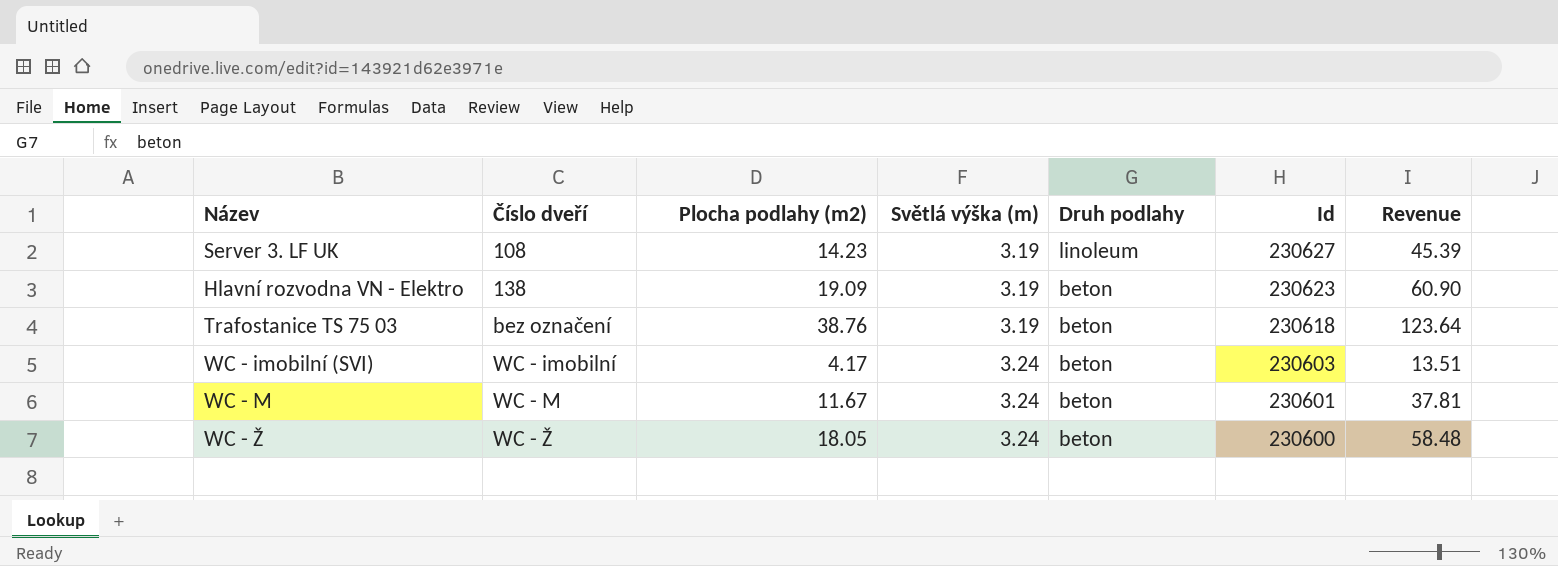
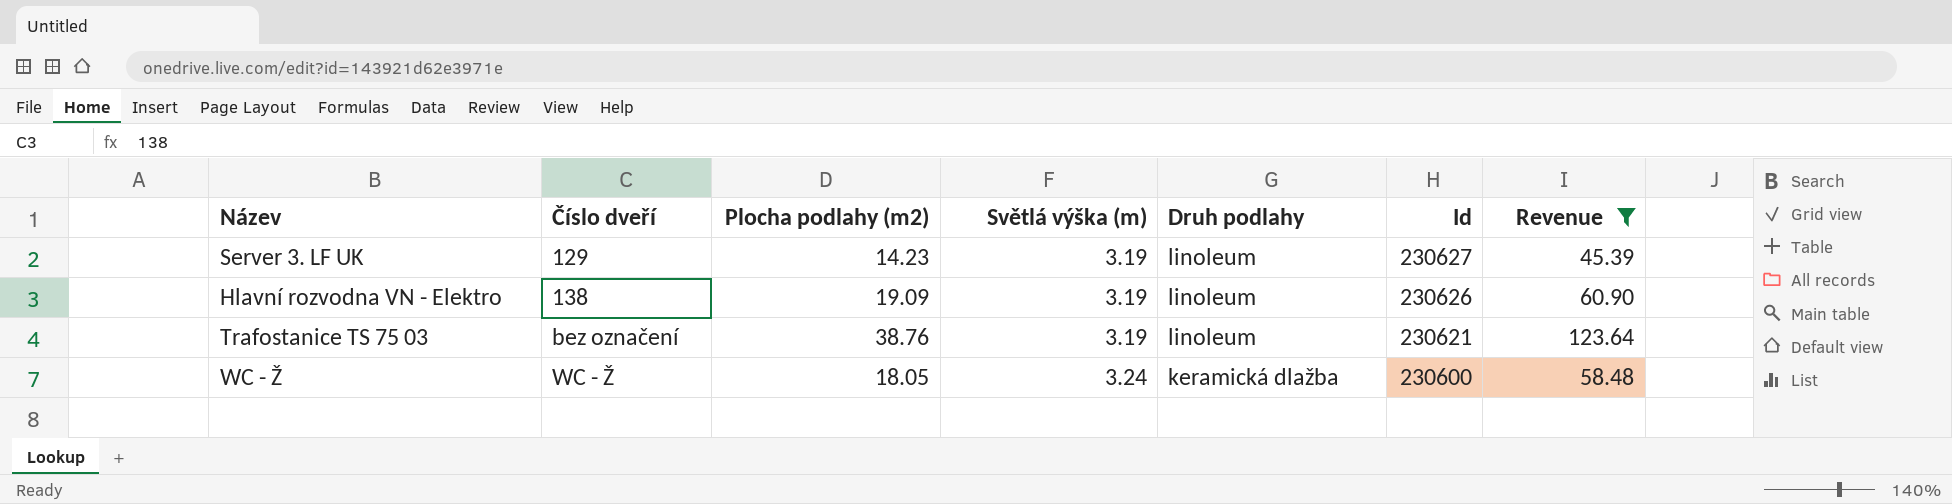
filter: none -> Revenue >= 45.39
Server 3. LF UK | Číslo dveří: 108 -> 129
Hlavní rozvodna VN - Elektro | Druh podlahy: beton -> linoleum
Hlavní rozvodna VN - Elektro | Id: 230623 -> 230626
Trafostanice TS 75 03 | Druh podlahy: beton -> linoleum
Trafostanice TS 75 03 | Id: 230618 -> 230621
WC - Ž | Druh podlahy: beton -> keramická dlažba

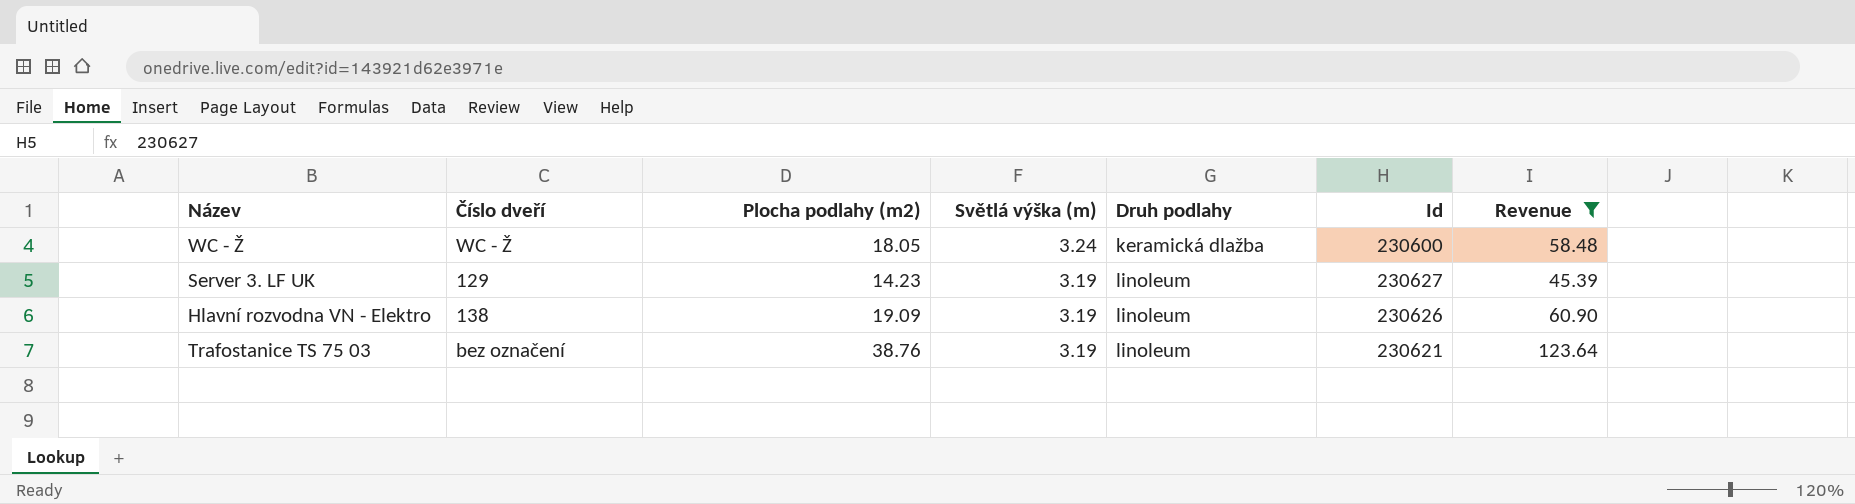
row order: Číslo dveří ascending -> Světlá výška (m) descending

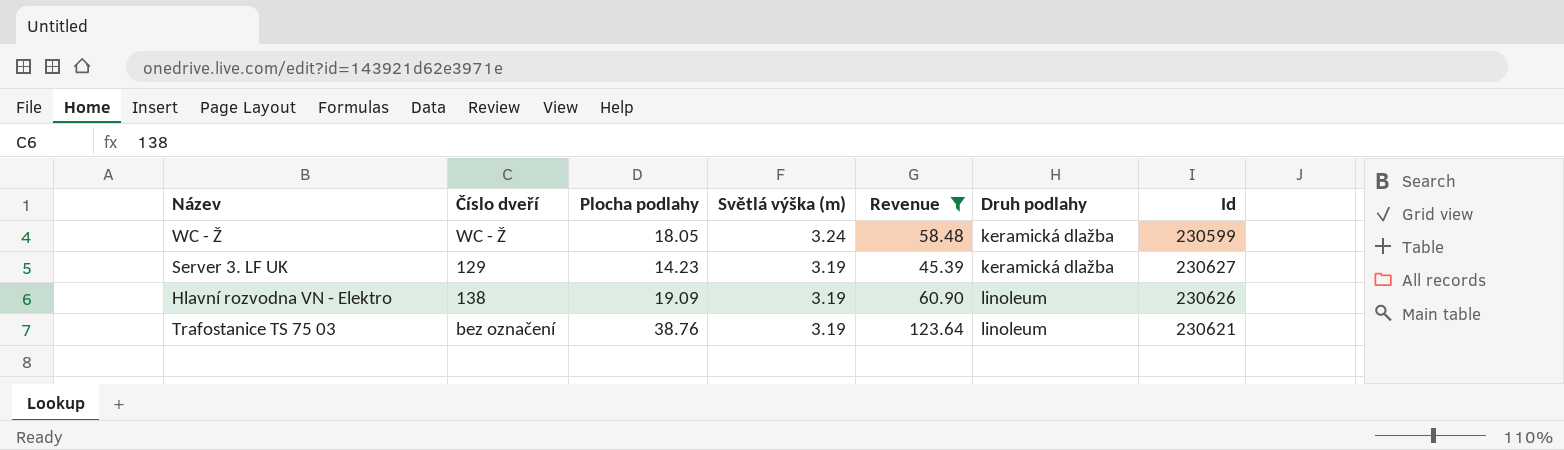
column name: Plocha podlahy (m2) -> Plocha podlahy
column Revenue | position: 7 -> 5
WC - Ž | Id: 230600 -> 230599
Server 3. LF UK | Druh podlahy: linoleum -> keramická dlažba

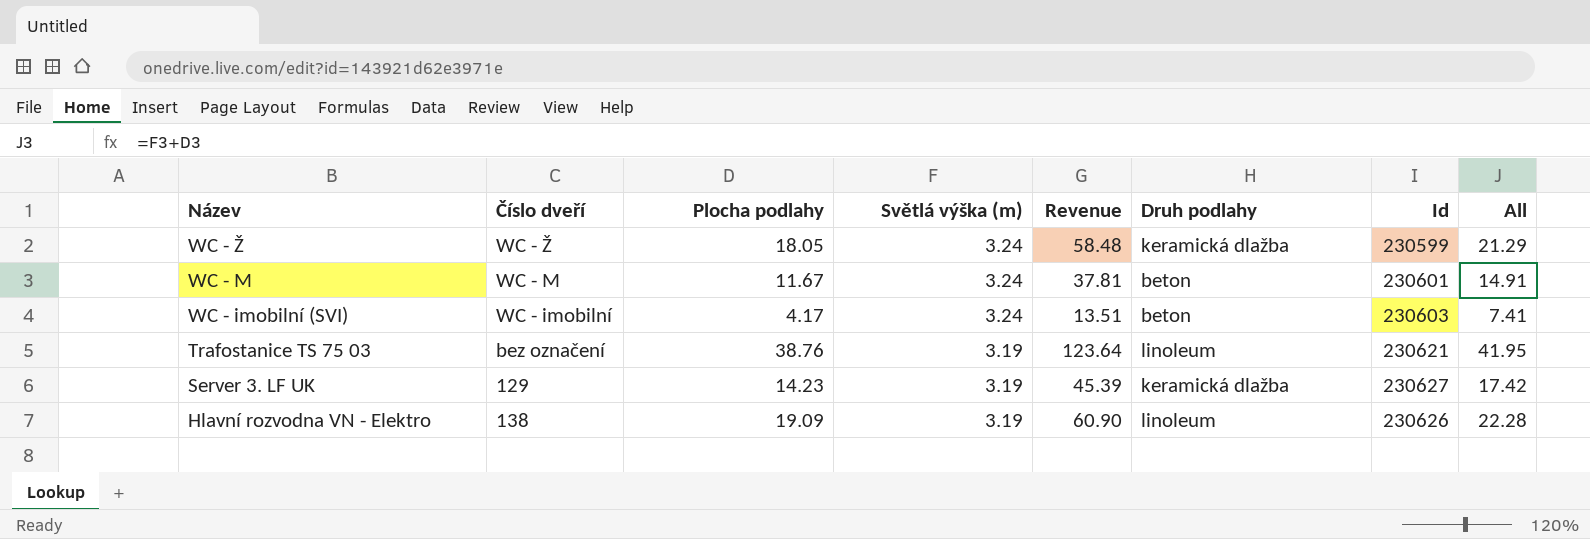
filter: Revenue >= 45.39 -> none
row order: Světlá výška (m) descending -> Název descending
column All | formula: none -> [Plocha podlahy] + [Světlá výška (m)]

